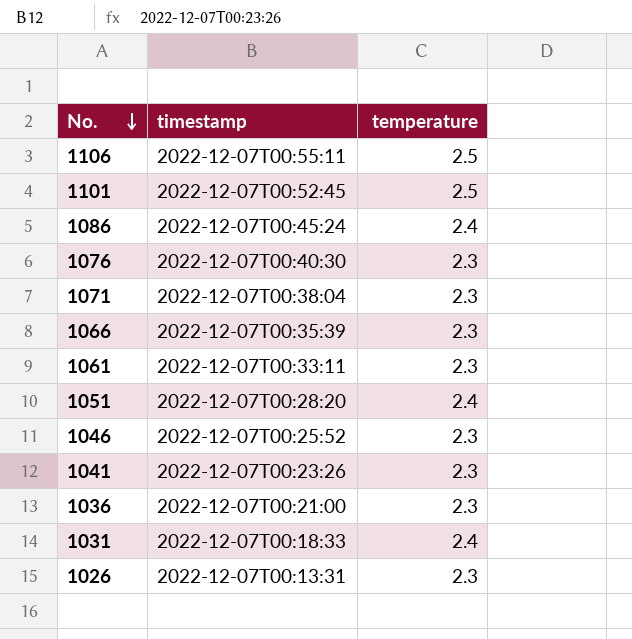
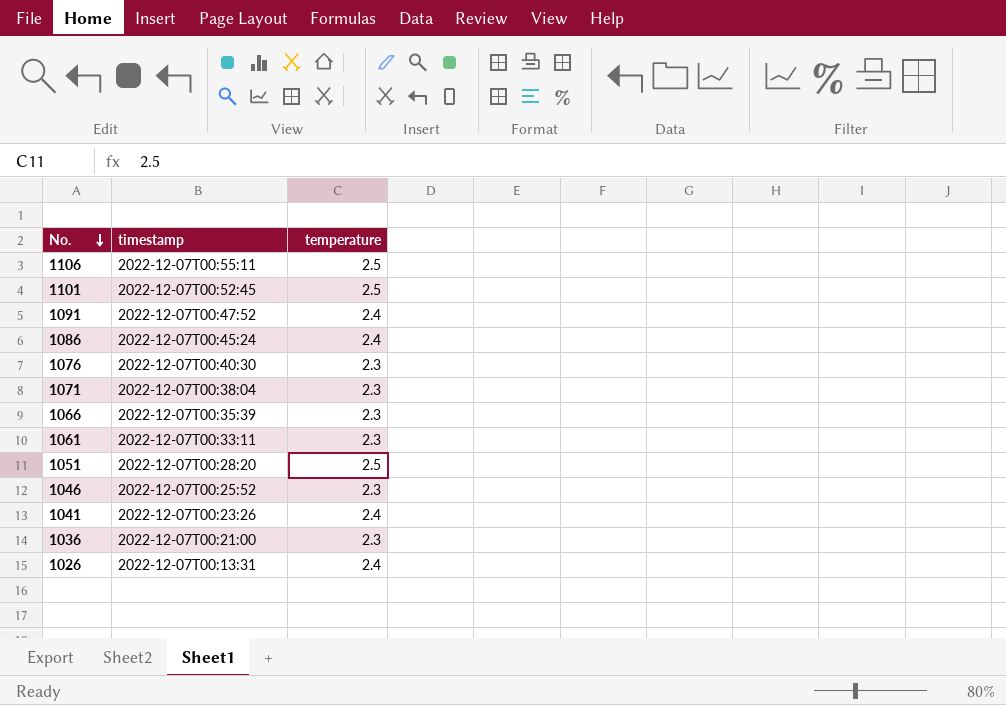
row 1031: 2022-12-07T00:18:33 | 2.4 -> none
row 1091: none -> 2022-12-07T00:47:52 | 2.4
1051 | temperature: 2.4 -> 2.5
1041 | temperature: 2.3 -> 2.4
1026 | temperature: 2.3 -> 2.4

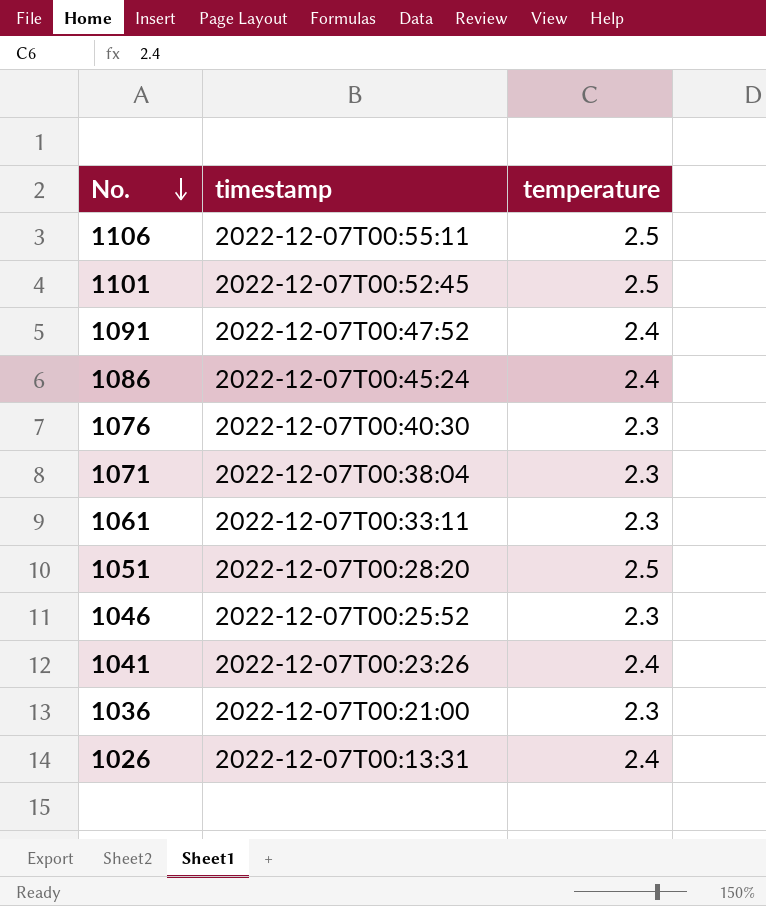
row 1066: 2022-12-07T00:35:39 | 2.3 -> none

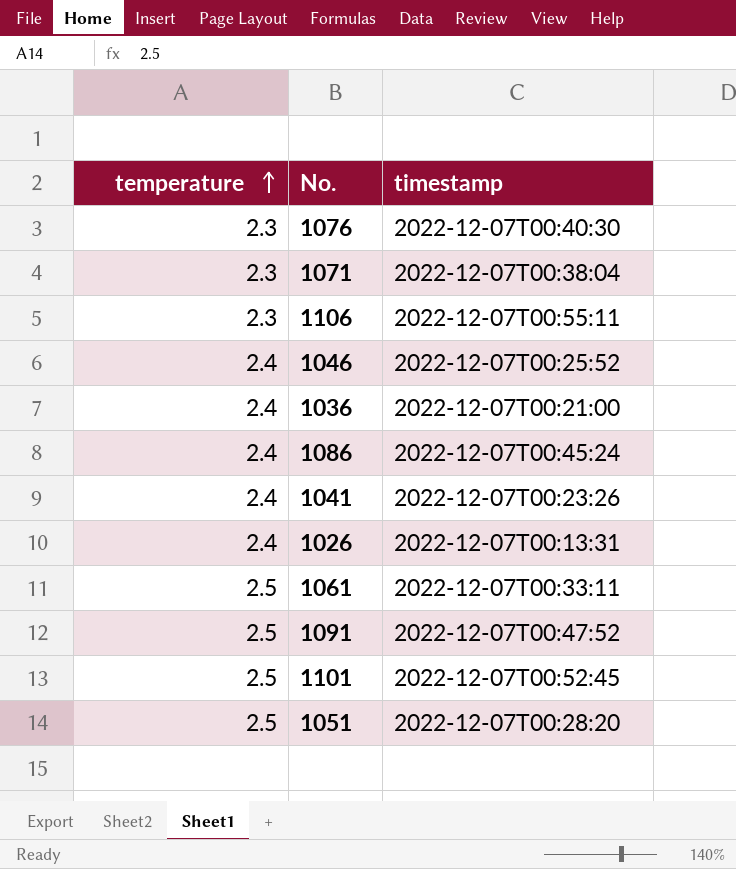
row order: No. descending -> temperature ascending
column temperature | position: 3 -> 1
1106 | temperature: 2.5 -> 2.3
1046 | temperature: 2.3 -> 2.4
1036 | temperature: 2.3 -> 2.4
1061 | temperature: 2.3 -> 2.5
1091 | temperature: 2.4 -> 2.5

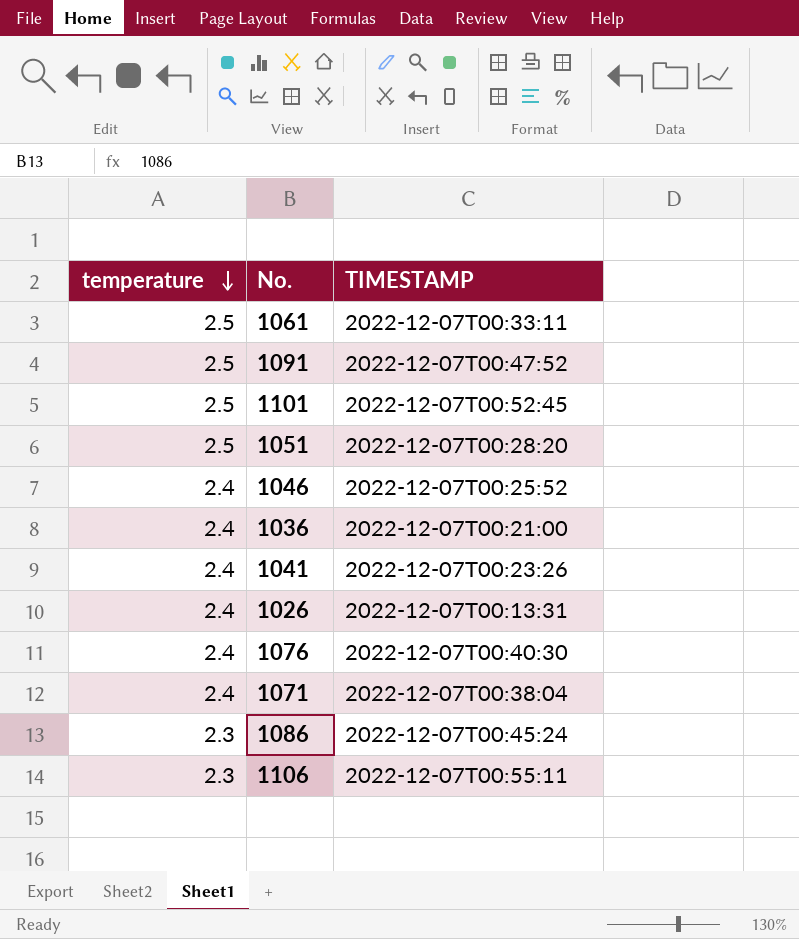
row order: temperature ascending -> temperature descending
column name: timestamp -> TIMESTAMP
1076 | temperature: 2.3 -> 2.4
1071 | temperature: 2.3 -> 2.4
1086 | temperature: 2.4 -> 2.3

